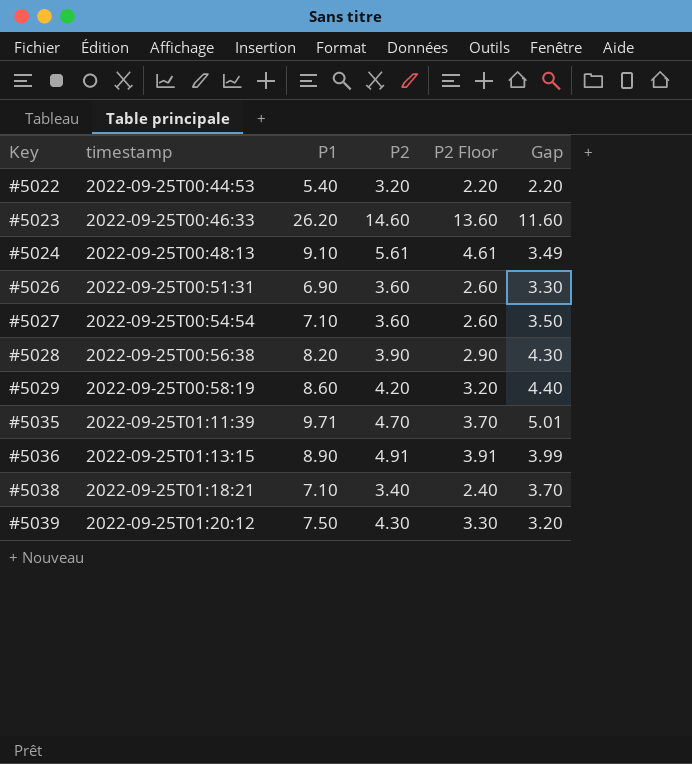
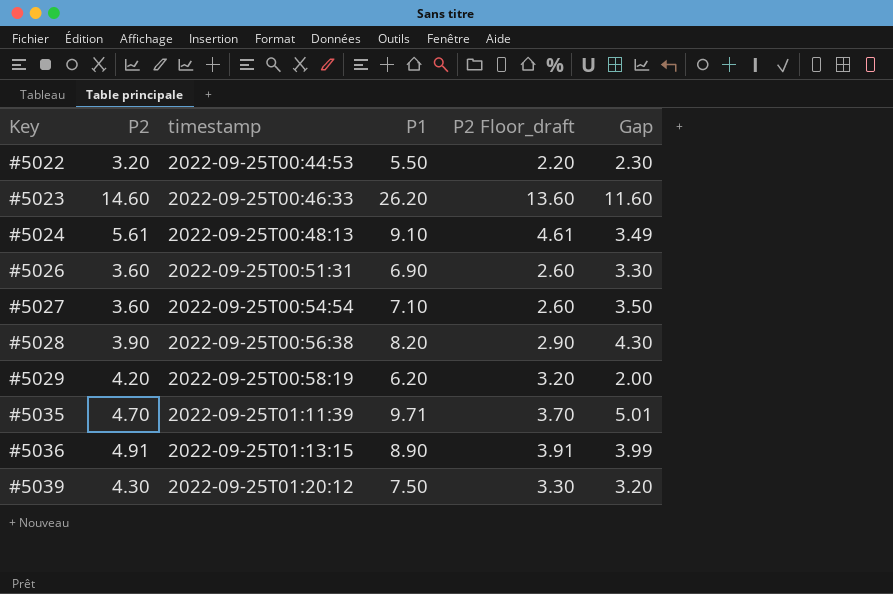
column P2 | position: 4 -> 2
column name: P2 Floor -> P2 Floor_draft
row #5038: 2022-09-25T01:18:21 | 7.10 | 3.40 | 2.40 | 3.70 -> none
#5022 | P1: 5.40 -> 5.50
#5022 | Gap: 2.20 -> 2.30
#5029 | P1: 8.60 -> 6.20
#5029 | Gap: 4.40 -> 2.00

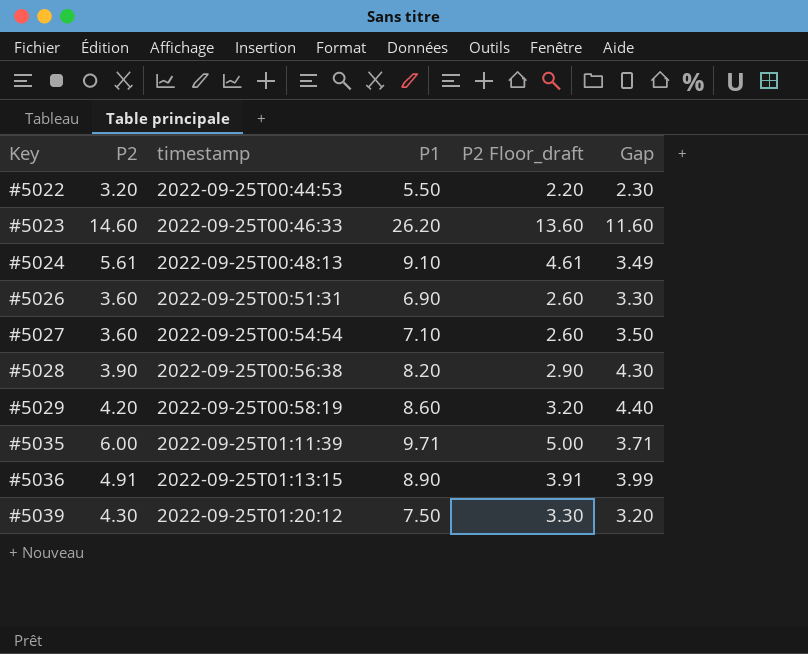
#5029 | P1: 6.20 -> 8.60
#5029 | Gap: 2.00 -> 4.40
#5035 | P2: 4.70 -> 6.00
#5035 | P2 Floor_draft: 3.70 -> 5.00
#5035 | Gap: 5.01 -> 3.71

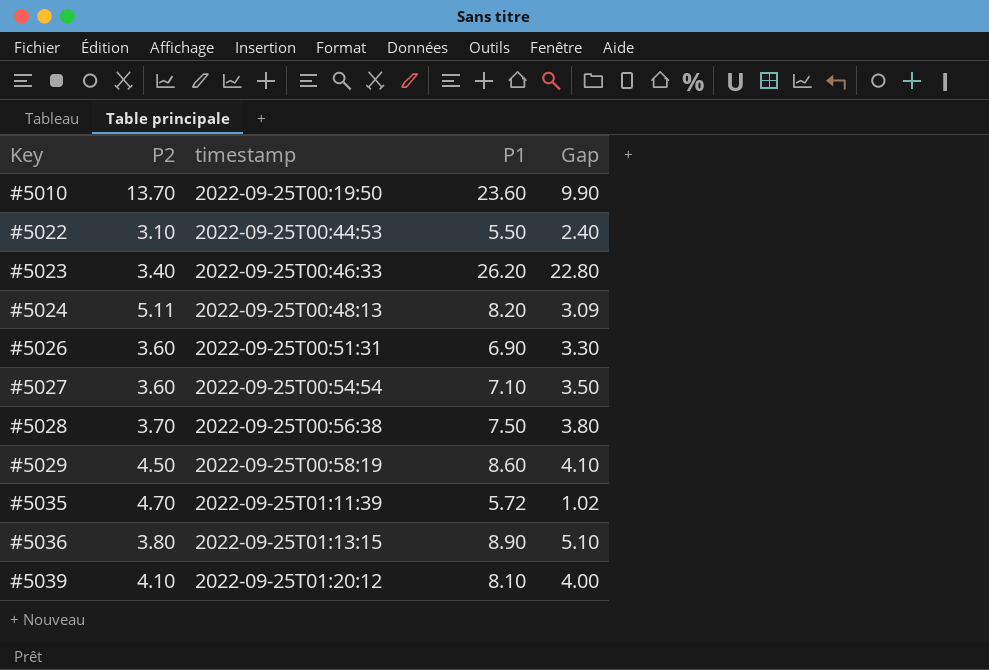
column P2 Floor_draft | formula: [P2] - 1 -> none
row #5010: none -> 13.70 | 2022-09-25T00:19:50 | 23.60 | 9.90
#5022 | P2: 3.20 -> 3.10
#5022 | Gap: 2.30 -> 2.40
#5023 | P2: 14.60 -> 3.40
#5023 | Gap: 11.60 -> 22.80
#5024 | P2: 5.61 -> 5.11
#5024 | P1: 9.10 -> 8.20
#5024 | Gap: 3.49 -> 3.09
#5028 | P2: 3.90 -> 3.70
#5028 | P1: 8.20 -> 7.50
#5028 | Gap: 4.30 -> 3.80
#5029 | P2: 4.20 -> 4.50
#5029 | Gap: 4.40 -> 4.10
#5035 | P2: 6.00 -> 4.70
#5035 | P1: 9.71 -> 5.72
#5035 | Gap: 3.71 -> 1.02
#5036 | P2: 4.91 -> 3.80
#5036 | Gap: 3.99 -> 5.10
#5039 | P2: 4.30 -> 4.10
#5039 | P1: 7.50 -> 8.10
#5039 | Gap: 3.20 -> 4.00

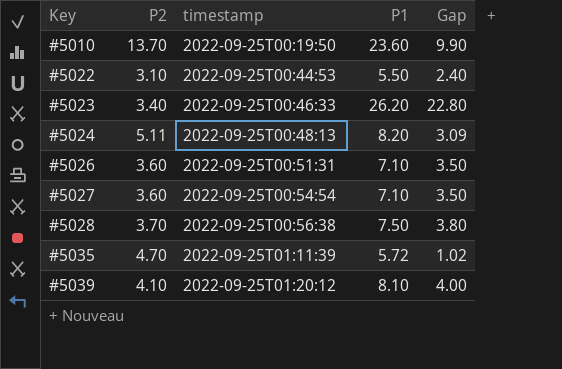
row #5029: 4.50 | 2022-09-25T00:58:19 | 8.60 | 4.10 -> none
row #5036: 3.80 | 2022-09-25T01:13:15 | 8.90 | 5.10 -> none
#5026 | P1: 6.90 -> 7.10
#5026 | Gap: 3.30 -> 3.50

